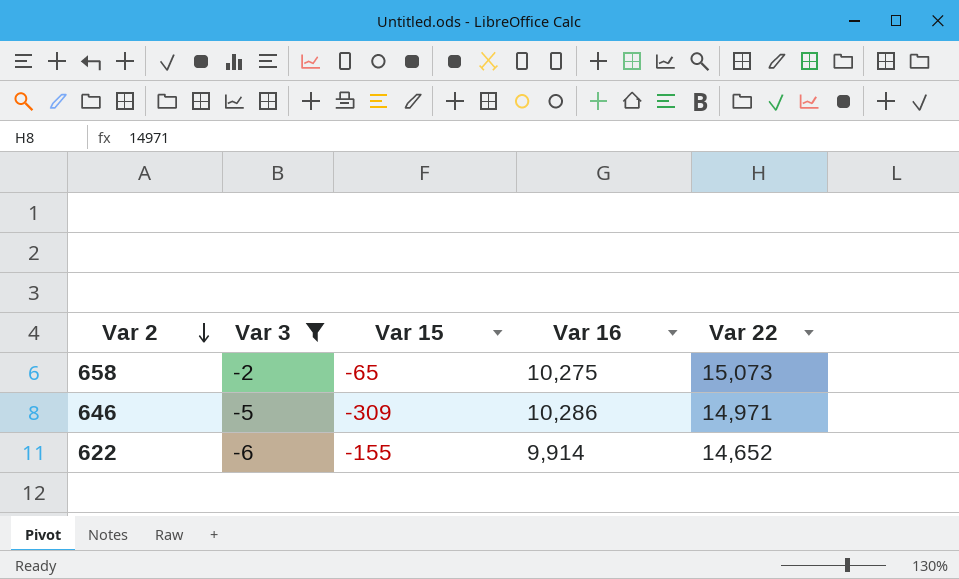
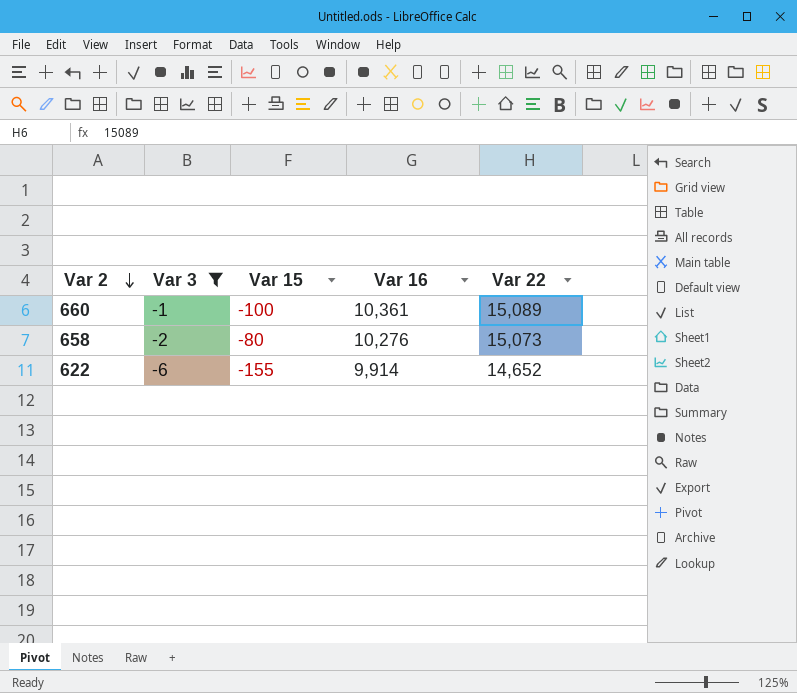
row 646: -5 | -309 | 10,286 | 14,971 -> none
row 660: none -> -1 | -100 | 10,361 | 15,089
658 | Var 15: -65 -> -80
658 | Var 16: 10,275 -> 10,276

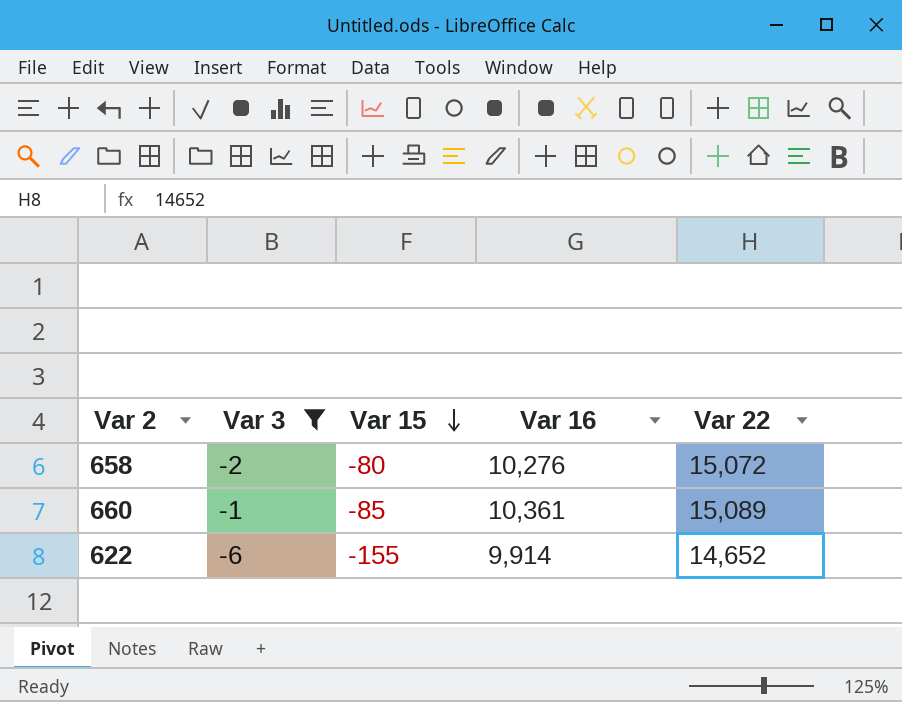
row order: Var 2 descending -> Var 15 descending
658 | Var 22: 15,073 -> 15,072
660 | Var 15: -100 -> -85

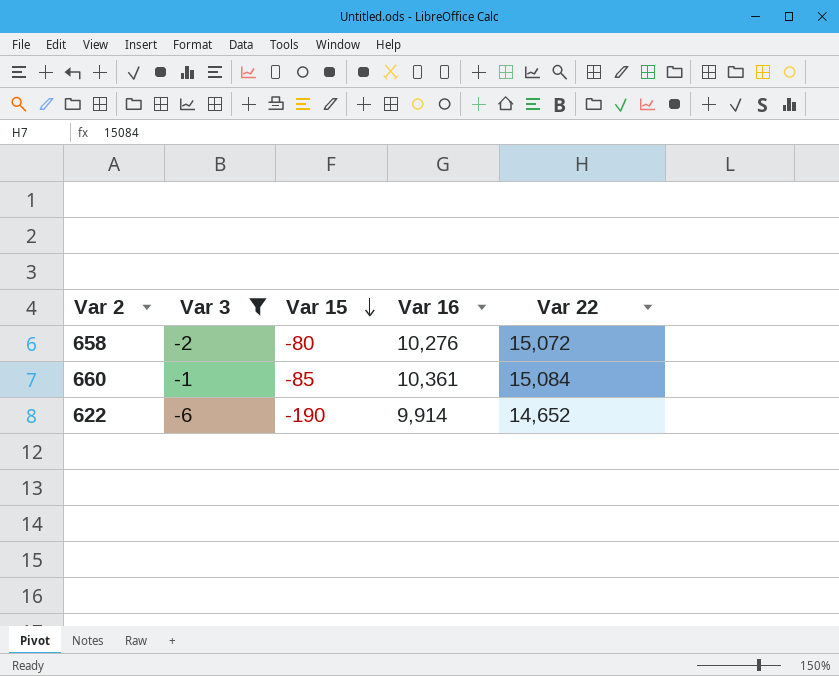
660 | Var 22: 15,089 -> 15,084
622 | Var 15: -155 -> -190

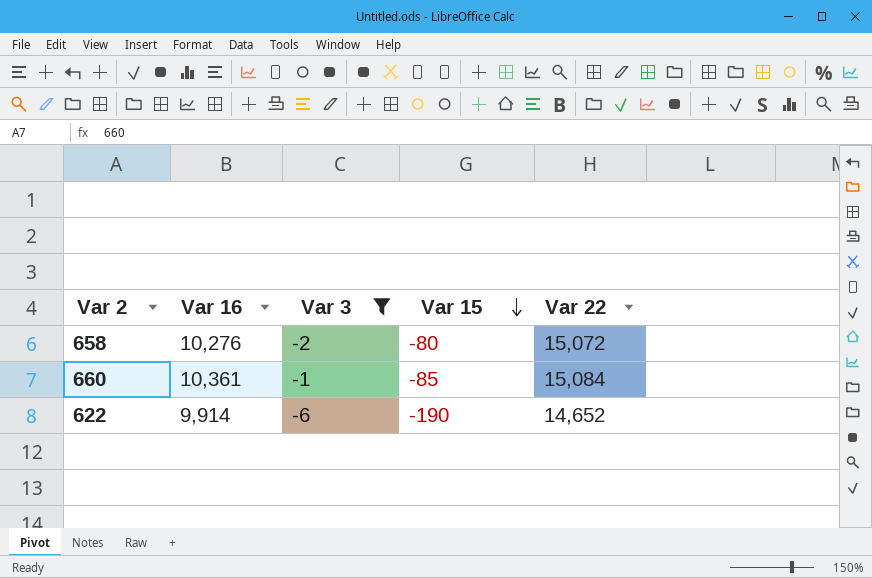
column Var 16 | position: 4 -> 2

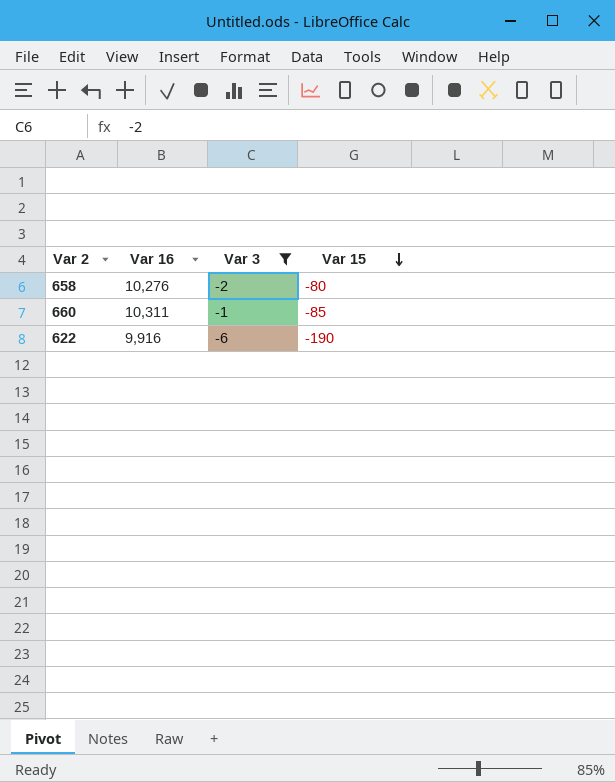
column Var 22 | position: 5 -> none
660 | Var 16: 10,361 -> 10,311
622 | Var 16: 9,914 -> 9,916

